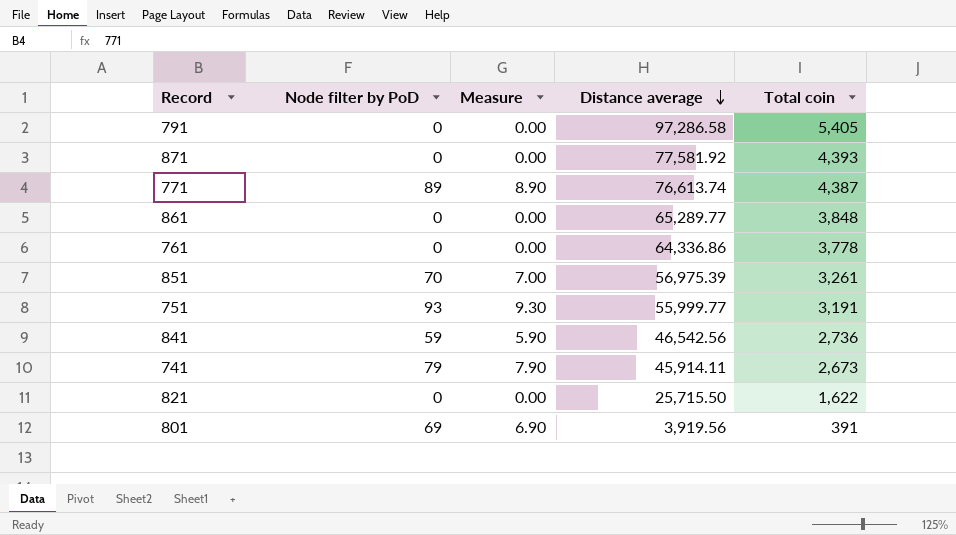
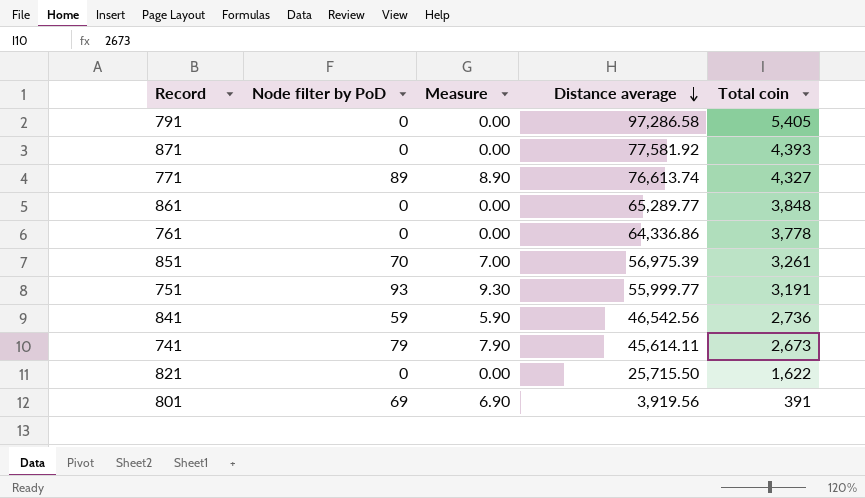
771 | Total coin: 4,387 -> 4,327
741 | Distance average: 45,914.11 -> 45,614.11

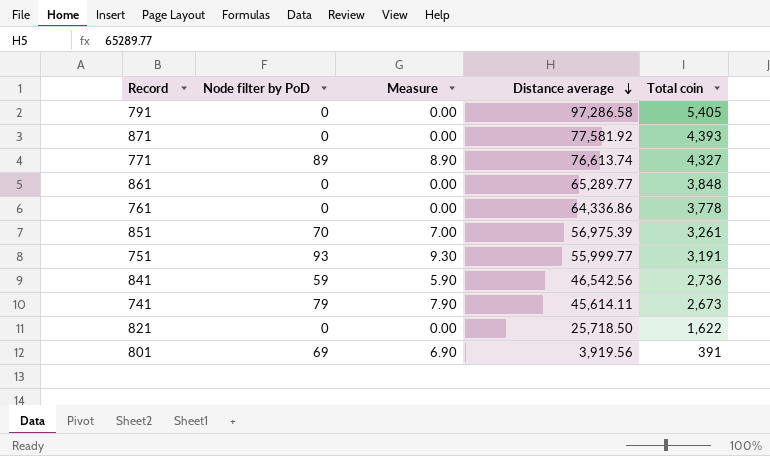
821 | Distance average: 25,715.50 -> 25,718.50

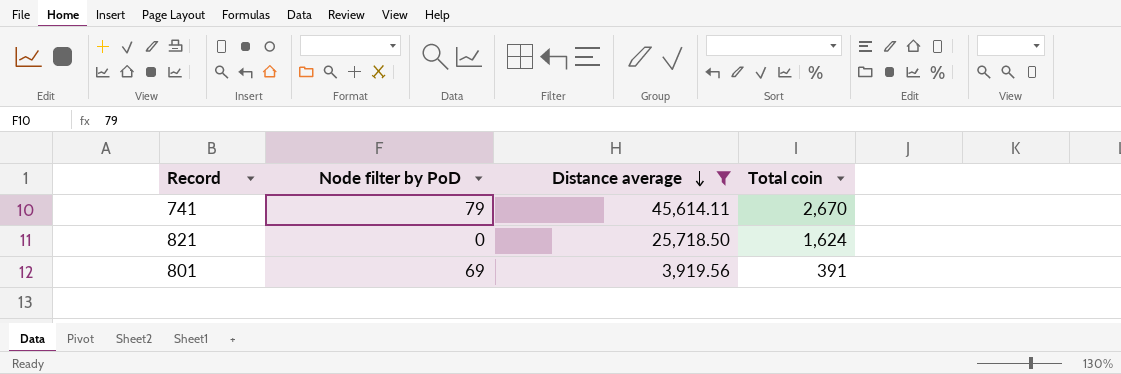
filter: none -> Distance average <= 45,614.11
column Measure | formula: [Node filter by PoD] * 0.1 -> none
741 | Total coin: 2,673 -> 2,670
821 | Total coin: 1,622 -> 1,624

